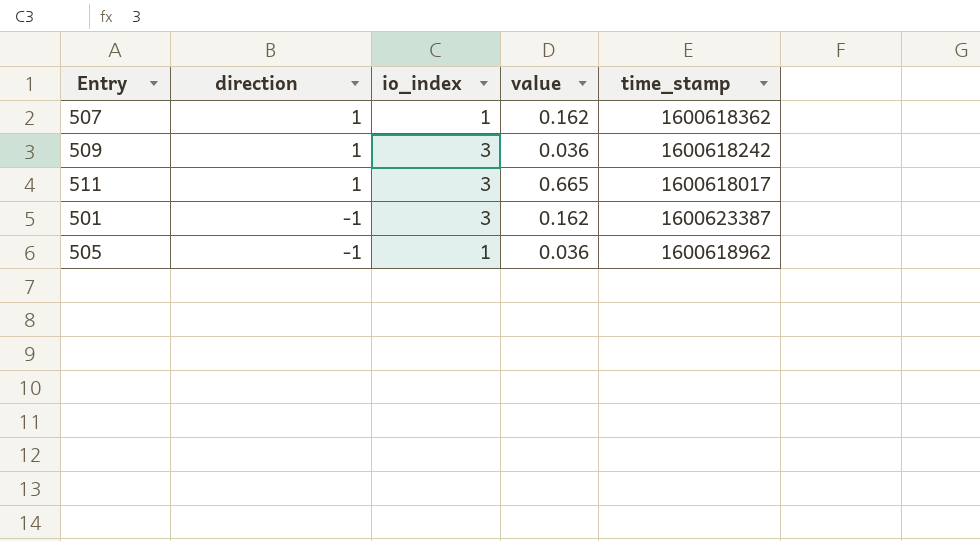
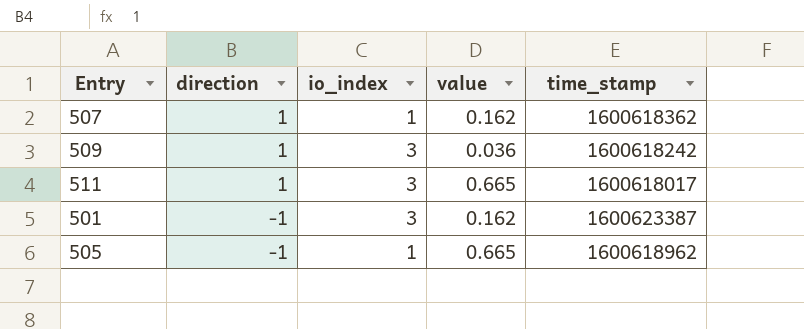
505 | value: 0.036 -> 0.665

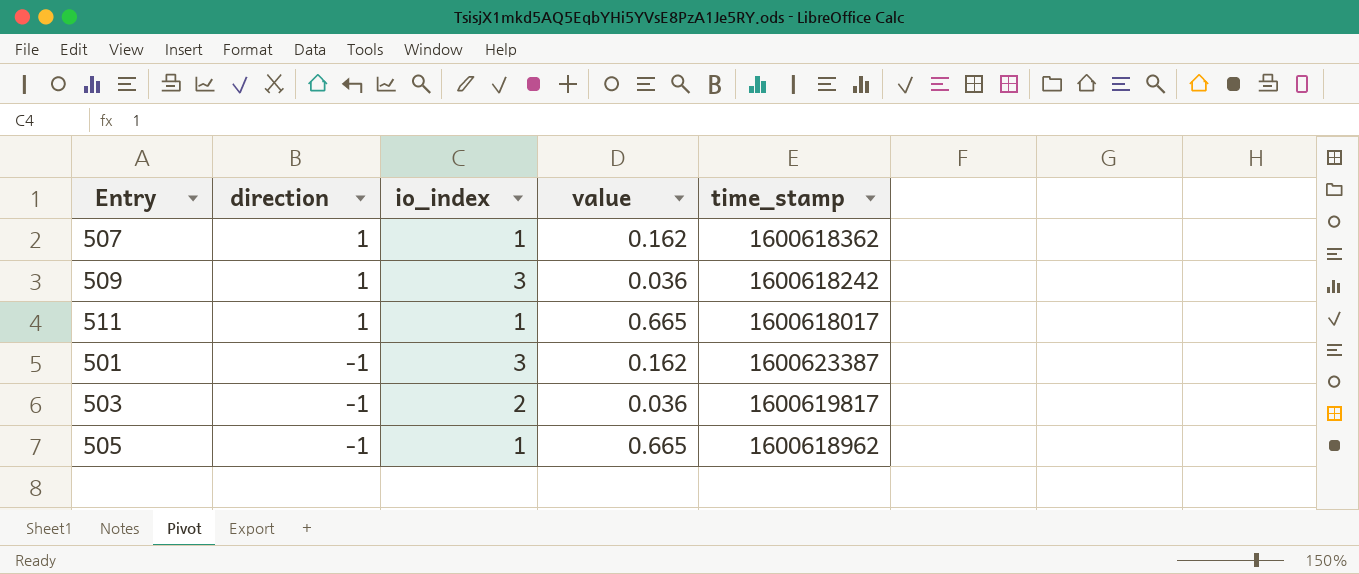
511 | io_index: 3 -> 1
row 503: none -> -1 | 2 | 0.036 | 1600619817

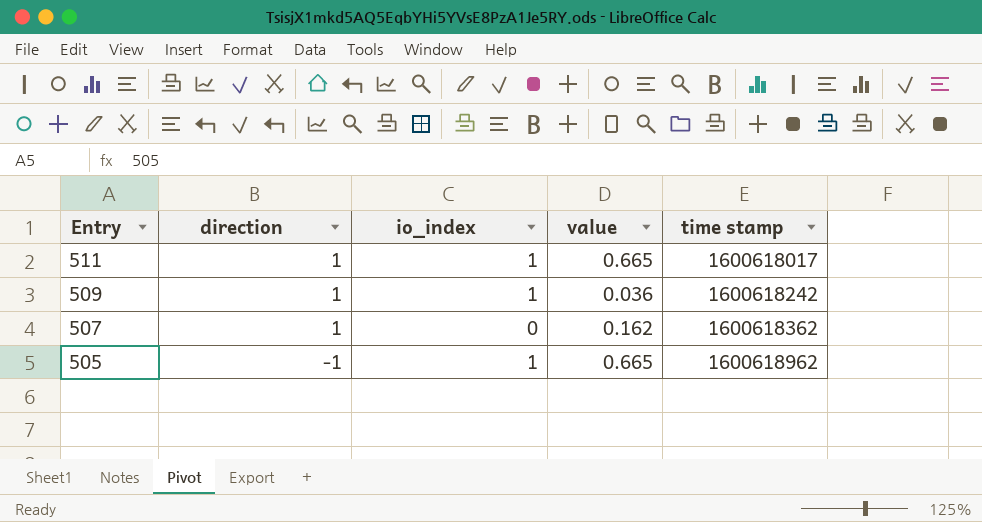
row order: direction descending -> Entry descending
column name: time_stamp -> time stamp
row 501: -1 | 3 | 0.162 | 1600623387 -> none
row 503: -1 | 2 | 0.036 | 1600619817 -> none
509 | io_index: 3 -> 1
507 | io_index: 1 -> 0

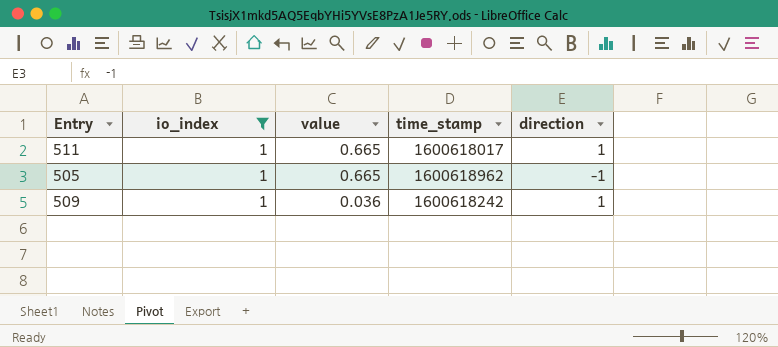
filter: none -> io_index = 1
row order: Entry descending -> value descending
column name: time stamp -> time_stamp
column direction | position: 2 -> 5

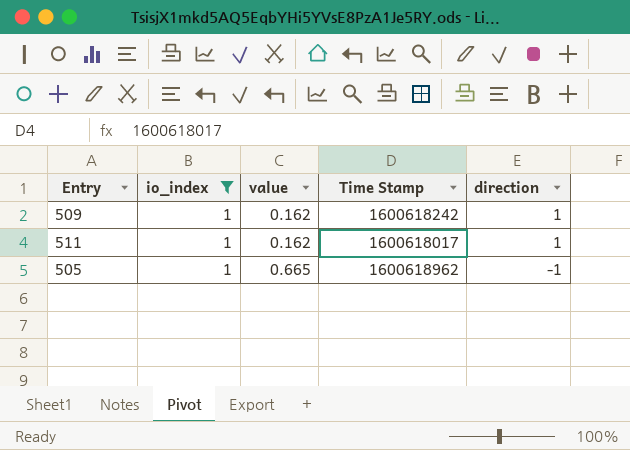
row order: value descending -> value ascending
column name: time_stamp -> Time Stamp
509 | value: 0.036 -> 0.162
511 | value: 0.665 -> 0.162

